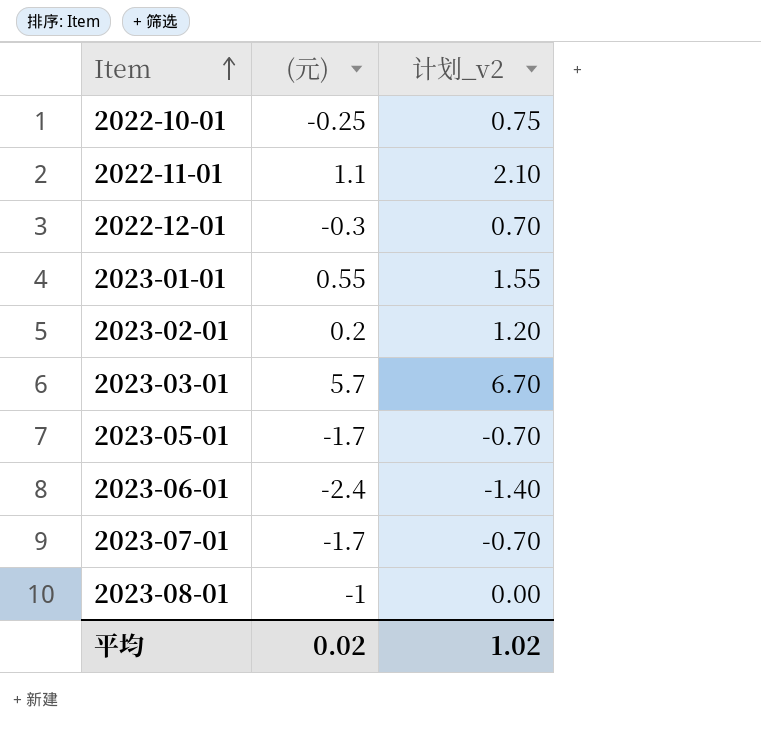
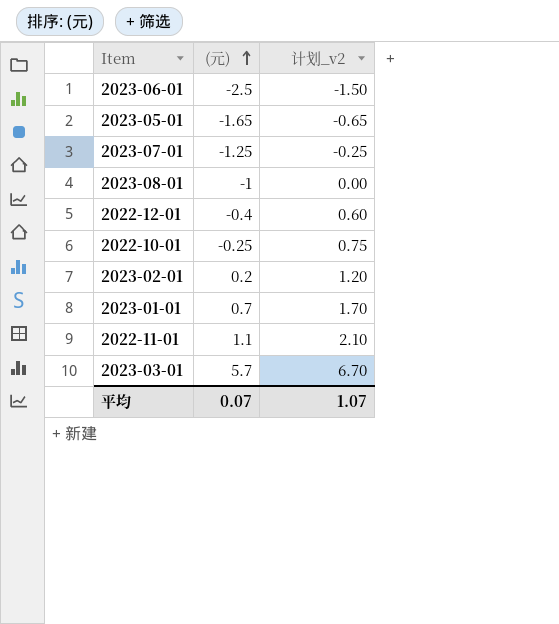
row order: Item ascending -> (元) ascending
2023-06-01 | (元): -2.4 -> -2.5
2023-06-01 | 计划_v2: -1.40 -> -1.50
2023-05-01 | (元): -1.7 -> -1.65
2023-05-01 | 计划_v2: -0.70 -> -0.65
2023-07-01 | (元): -1.7 -> -1.25
2023-07-01 | 计划_v2: -0.70 -> -0.25
2022-12-01 | (元): -0.3 -> -0.4
2022-12-01 | 计划_v2: 0.70 -> 0.60
2023-01-01 | (元): 0.55 -> 0.7
2023-01-01 | 计划_v2: 1.55 -> 1.70
平均 | (元): 0.02 -> 0.07
平均 | 计划_v2: 1.02 -> 1.07

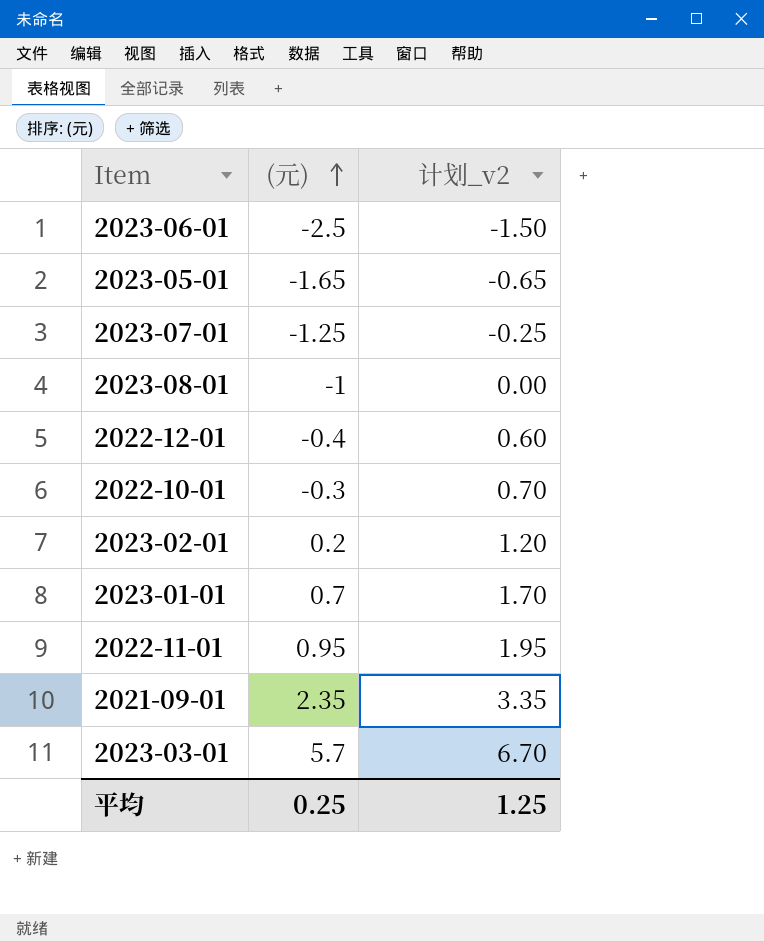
2022-10-01 | (元): -0.25 -> -0.3
2022-10-01 | 计划_v2: 0.75 -> 0.70
2022-11-01 | (元): 1.1 -> 0.95
2022-11-01 | 计划_v2: 2.10 -> 1.95
row 2021-09-01: none -> 2.35 | 3.35
平均 | (元): 0.07 -> 0.25
平均 | 计划_v2: 1.07 -> 1.25

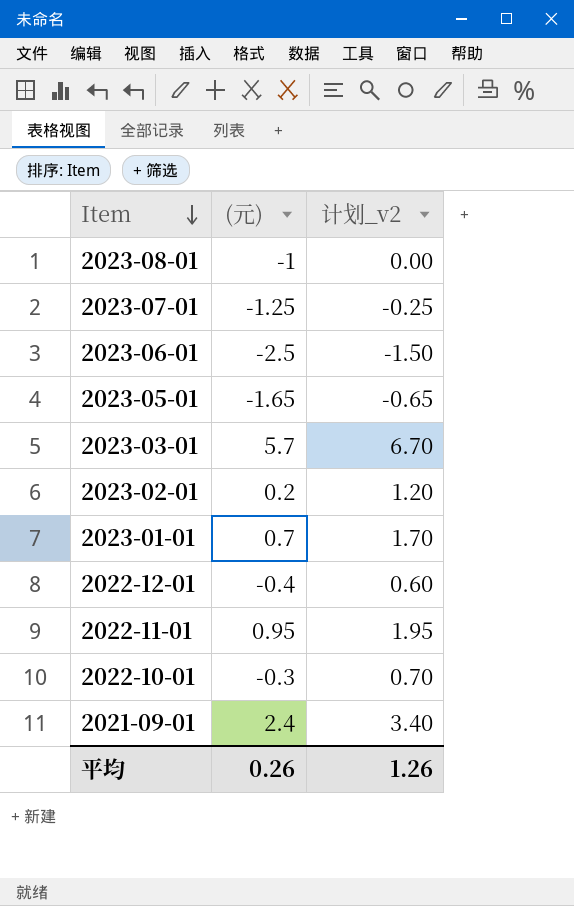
row order: (元) ascending -> Item descending
2021-09-01 | (元): 2.35 -> 2.4
2021-09-01 | 计划_v2: 3.35 -> 3.40
平均 | (元): 0.25 -> 0.26
平均 | 计划_v2: 1.25 -> 1.26

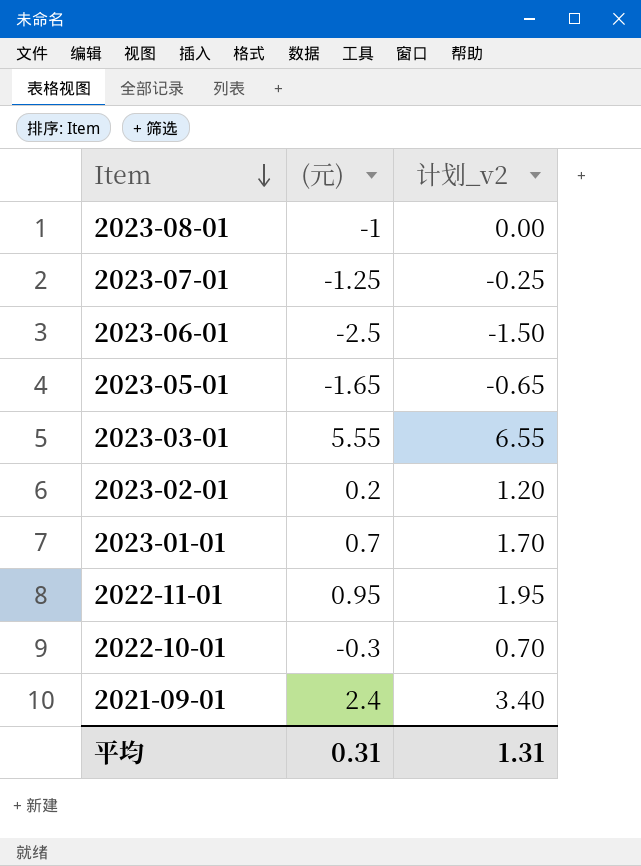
row 2022-12-01: -0.4 | 0.60 -> none
2023-03-01 | (元): 5.7 -> 5.55
2023-03-01 | 计划_v2: 6.70 -> 6.55
平均 | (元): 0.26 -> 0.31
平均 | 计划_v2: 1.26 -> 1.31

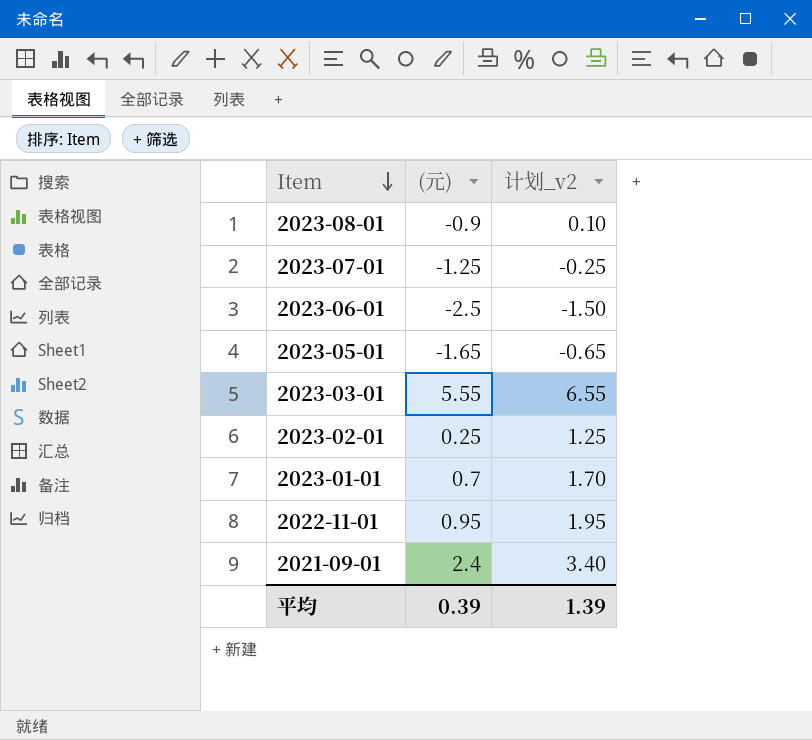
row 2022-10-01: -0.3 | 0.70 -> none
2023-08-01 | (元): -1 -> -0.9
2023-08-01 | 计划_v2: 0.00 -> 0.10
2023-02-01 | (元): 0.2 -> 0.25
2023-02-01 | 计划_v2: 1.20 -> 1.25
平均 | (元): 0.31 -> 0.39
平均 | 计划_v2: 1.31 -> 1.39

